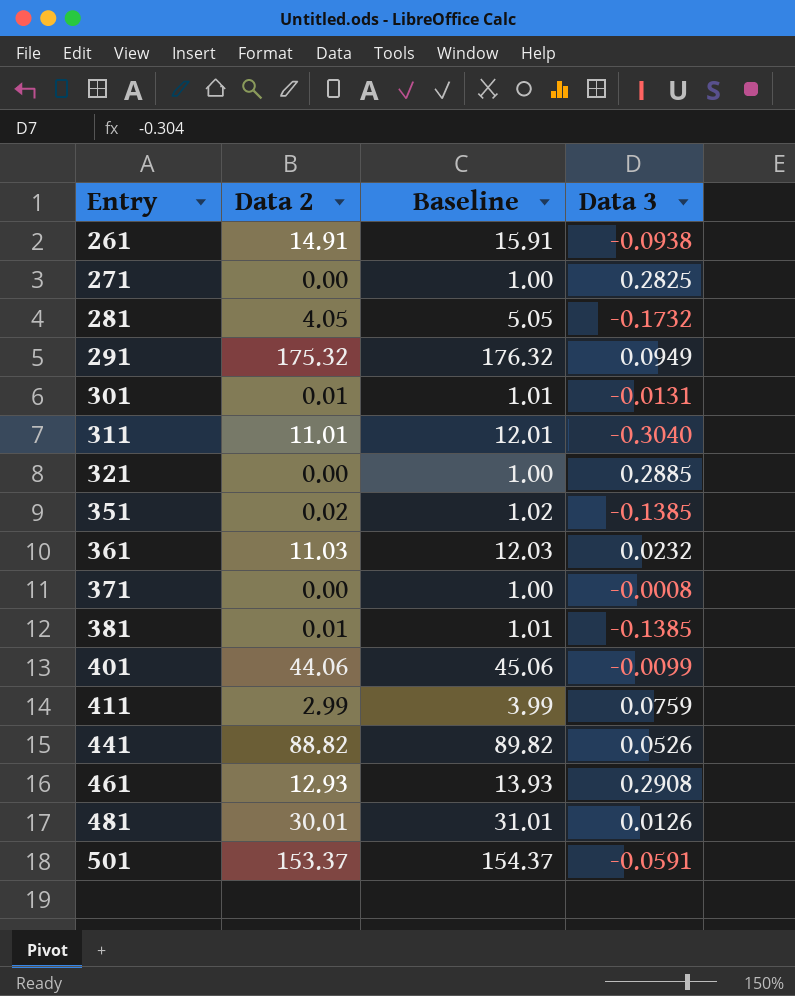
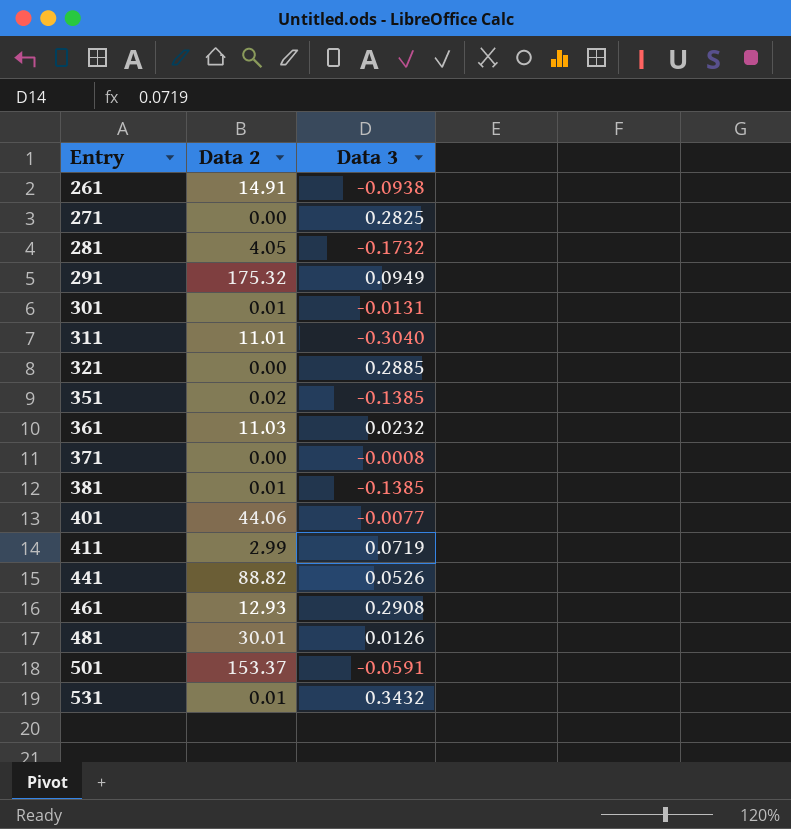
column Baseline | formula: [Data 2] + 1 -> none
401 | Data 3: -0.0099 -> -0.0077
411 | Data 3: 0.0759 -> 0.0719
row 531: none -> 0.01 | 0.3432

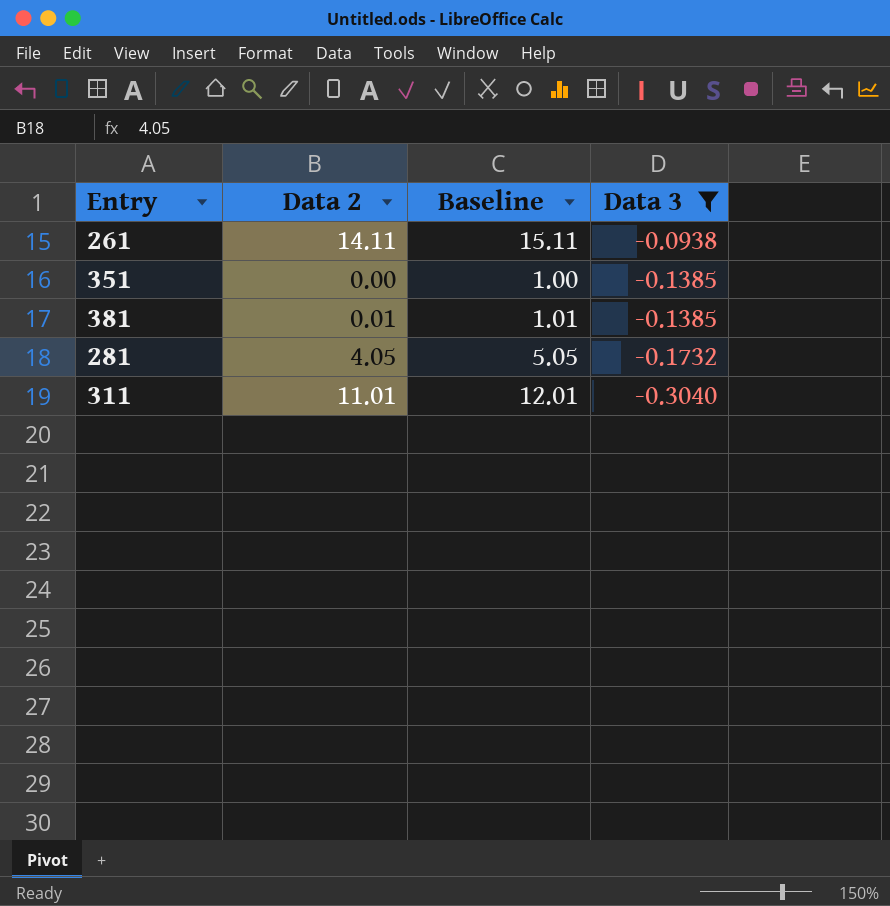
filter: none -> Data 3 <= -0.0938
row order: Entry ascending -> Data 3 descending
column Baseline | formula: none -> [Data 2] + 1
261 | Data 2: 14.91 -> 14.11
351 | Data 2: 0.02 -> 0.00

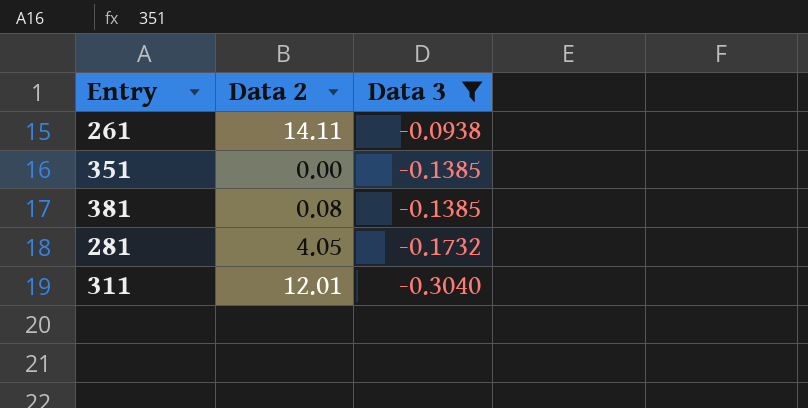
column Baseline | formula: [Data 2] + 1 -> none
381 | Data 2: 0.01 -> 0.08
311 | Data 2: 11.01 -> 12.01

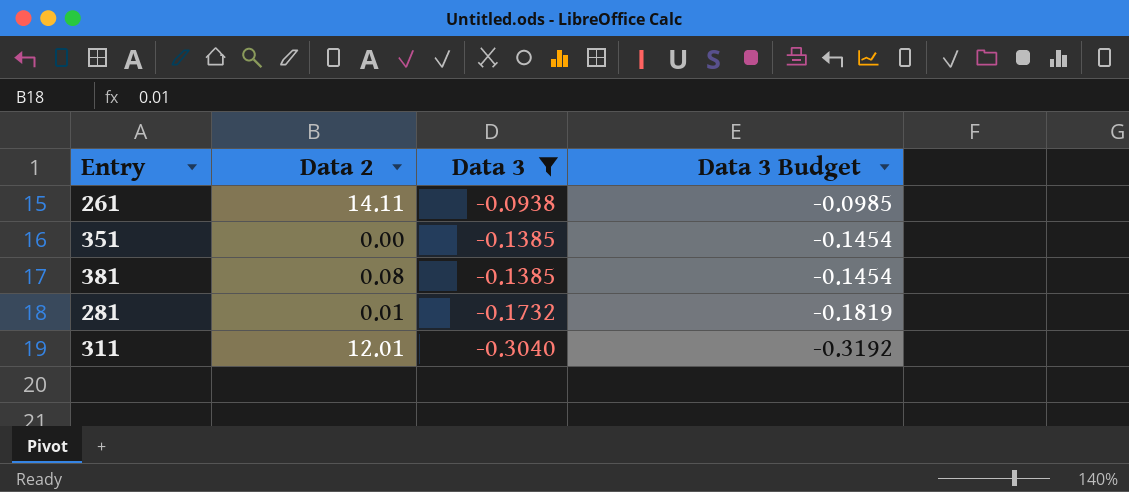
column Data 3 Budget | formula: none -> [Data 3] * 1.05
281 | Data 2: 4.05 -> 0.01

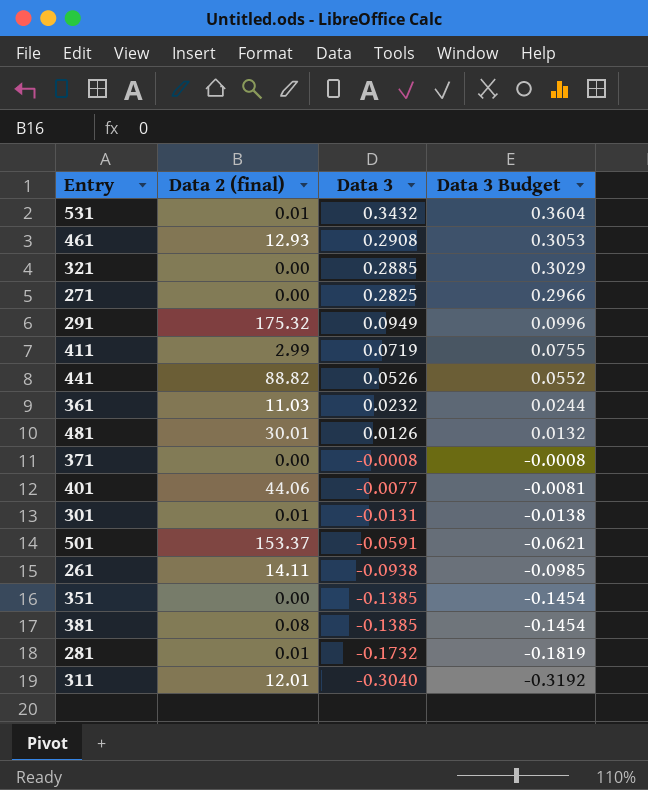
filter: Data 3 <= -0.0938 -> none
column name: Data 2 -> Data 2 (final)

